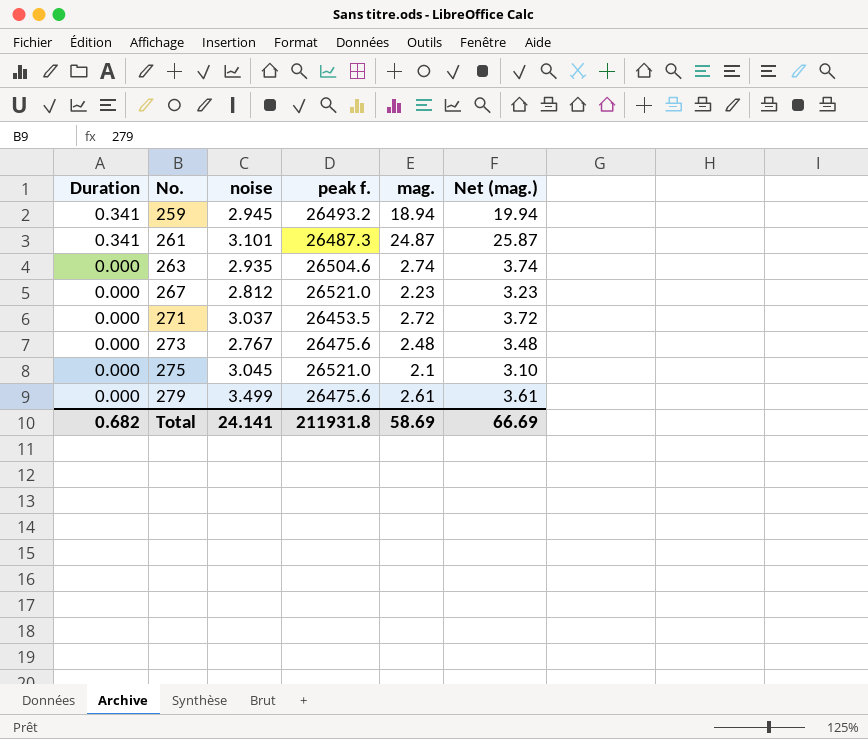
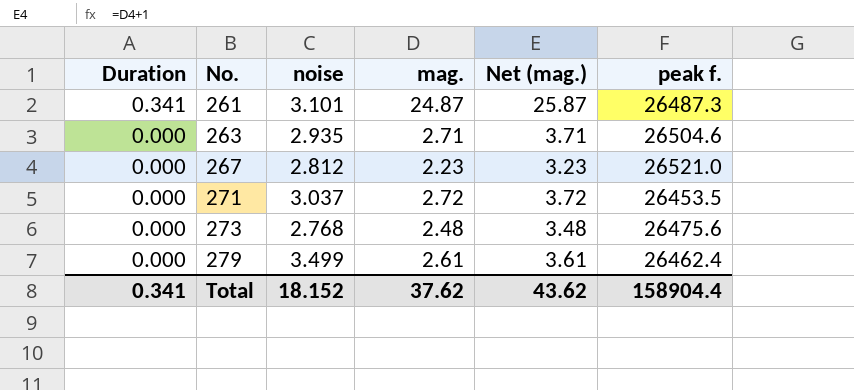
column peak f. | position: 4 -> 6
row 259: 0.341 | 2.945 | 26493.2 | 18.94 | 19.94 -> none
row 275: 0.000 | 3.045 | 26521.0 | 2.1 | 3.10 -> none
263 | mag.: 2.74 -> 2.71
263 | Net (mag.): 3.74 -> 3.71
273 | noise: 2.767 -> 2.768
279 | peak f.: 26475.6 -> 26462.4
Total | Duration: 0.682 -> 0.341
Total | noise: 24.141 -> 18.152
Total | mag.: 58.69 -> 37.62
Total | Net (mag.): 66.69 -> 43.62
Total | peak f.: 211931.8 -> 158904.4

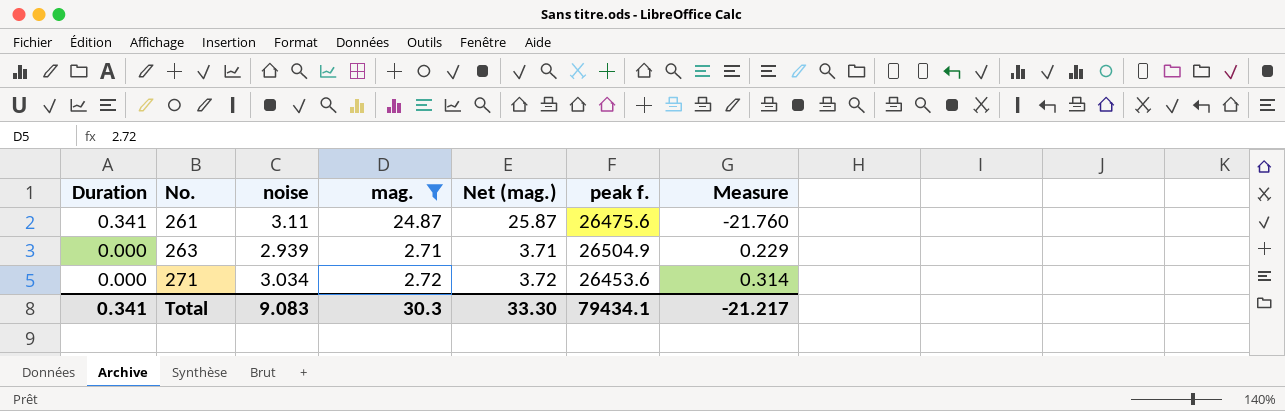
filter: none -> mag. >= 2.71
column Measure | formula: none -> [noise] - [mag.]
261 | noise: 3.101 -> 3.11
261 | peak f.: 26487.3 -> 26475.6
263 | noise: 2.935 -> 2.939
263 | peak f.: 26504.6 -> 26504.9
271 | noise: 3.037 -> 3.034
271 | peak f.: 26453.5 -> 26453.6
Total | noise: 18.152 -> 9.083
Total | mag.: 37.62 -> 30.3
Total | Net (mag.): 43.62 -> 33.30
Total | peak f.: 158904.4 -> 79434.1

